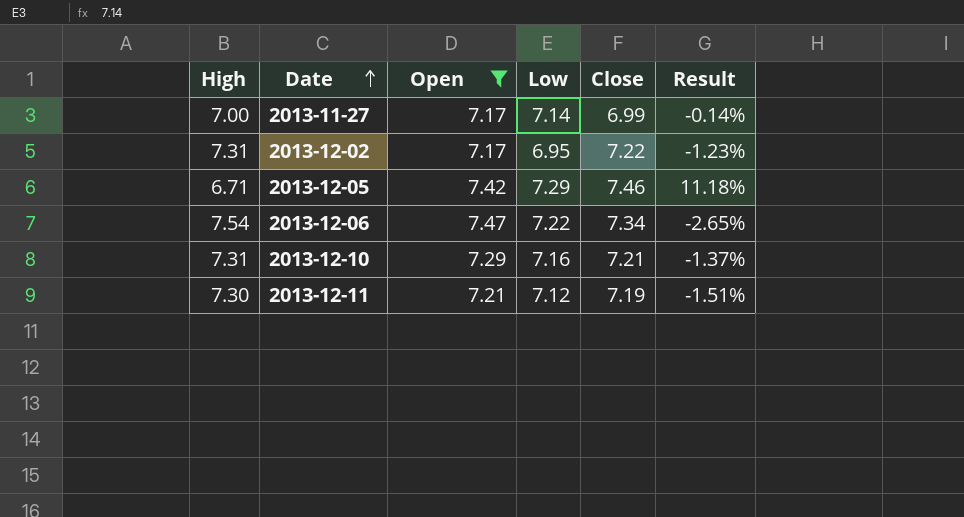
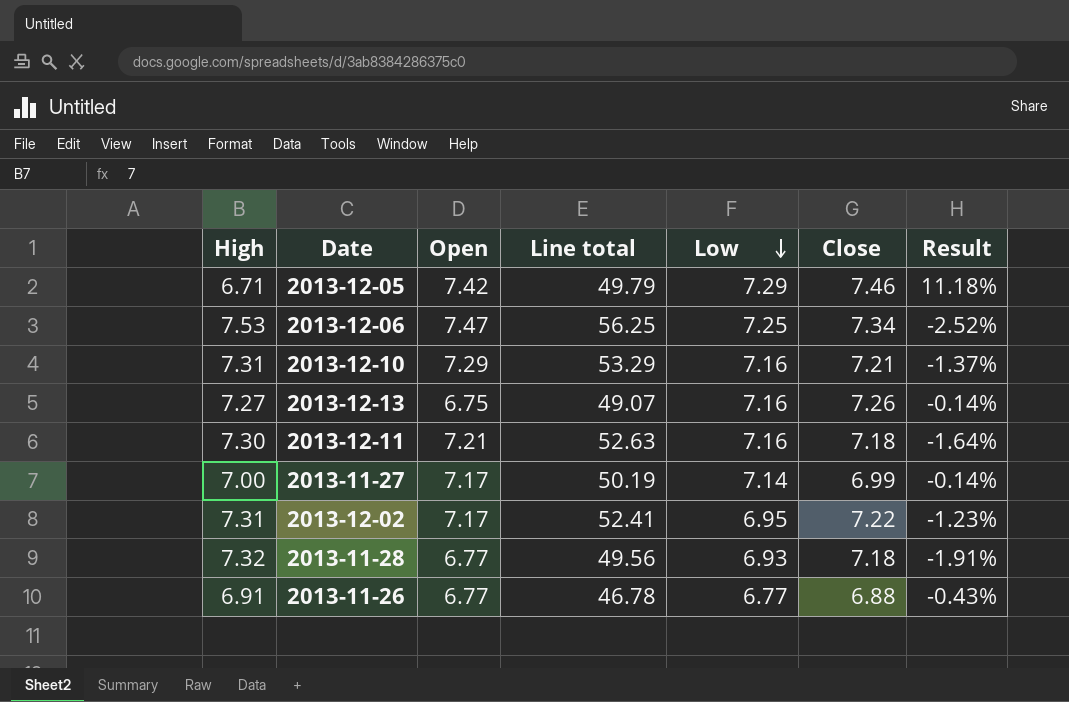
filter: Open >= 7.17 -> none
row order: Date ascending -> Low descending
column Line total | formula: none -> [High] * [Open]
2013-12-06 | High: 7.54 -> 7.53
2013-12-06 | Low: 7.22 -> 7.25
2013-12-06 | Result: -2.65% -> -2.52%
2013-12-11 | Low: 7.12 -> 7.16
2013-12-11 | Close: 7.19 -> 7.18
2013-12-11 | Result: -1.51% -> -1.64%

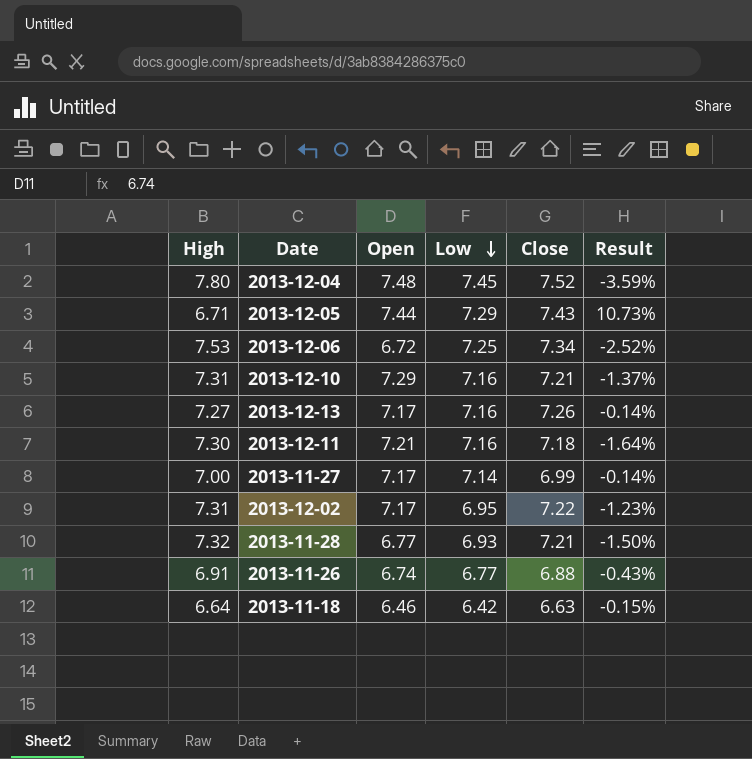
column Line total | formula: [High] * [Open] -> none
row 2013-12-04: none -> 7.80 | 7.48 | 7.45 | 7.52 | -3.59%
2013-12-05 | Open: 7.42 -> 7.44
2013-12-05 | Close: 7.46 -> 7.43
2013-12-05 | Result: 11.18% -> 10.73%
2013-12-06 | Open: 7.47 -> 6.72
2013-12-13 | Open: 6.75 -> 7.17
2013-11-28 | Close: 7.18 -> 7.21
2013-11-28 | Result: -1.91% -> -1.50%
2013-11-26 | Open: 6.77 -> 6.74
row 2013-11-18: none -> 6.64 | 6.46 | 6.42 | 6.63 | -0.15%

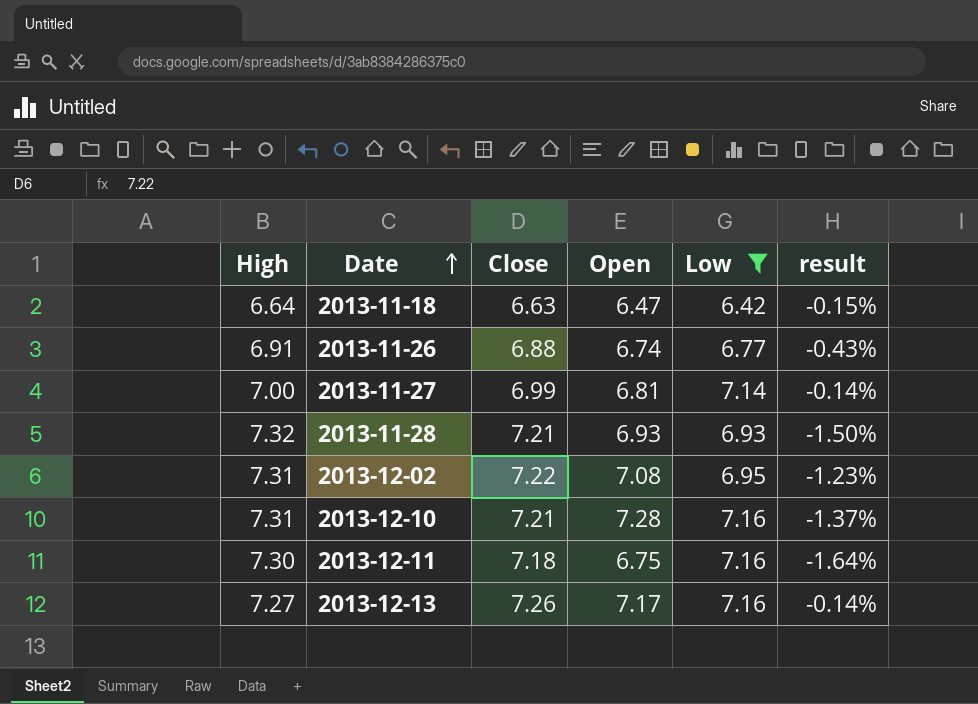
filter: none -> Low <= 7.16
row order: Low descending -> Date ascending
column Close | position: 5 -> 3
column name: Result -> result
2013-11-18 | Open: 6.46 -> 6.47
2013-11-27 | Open: 7.17 -> 6.81
2013-11-28 | Open: 6.77 -> 6.93
2013-12-02 | Open: 7.17 -> 7.08
2013-12-10 | Open: 7.29 -> 7.28
2013-12-11 | Open: 7.21 -> 6.75

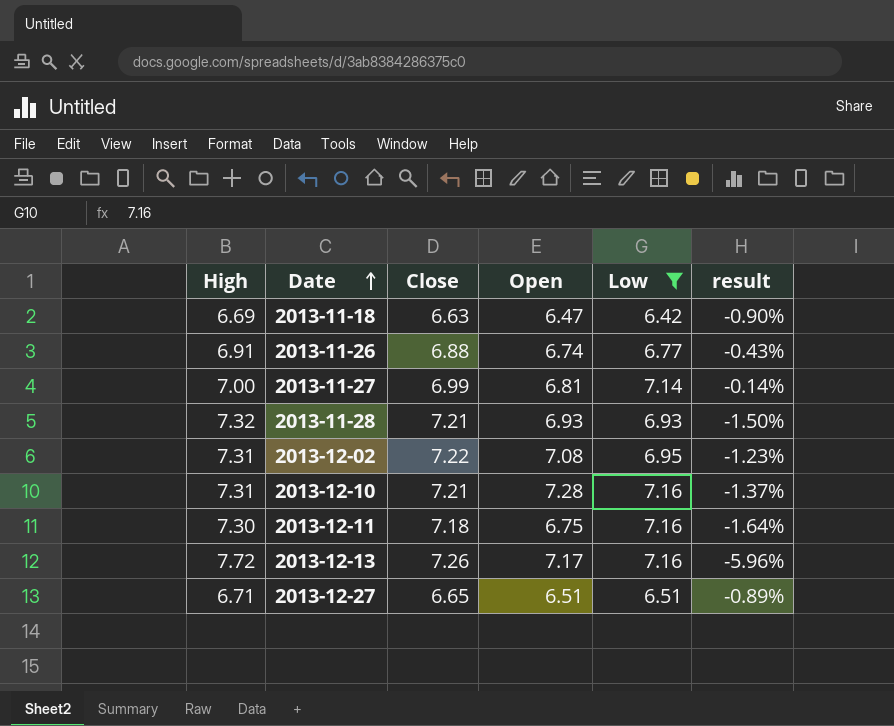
2013-11-18 | High: 6.64 -> 6.69
2013-11-18 | result: -0.15% -> -0.90%
2013-12-13 | High: 7.27 -> 7.72
2013-12-13 | result: -0.14% -> -5.96%
row 2013-12-27: none -> 6.71 | 6.65 | 6.51 | 6.51 | -0.89%

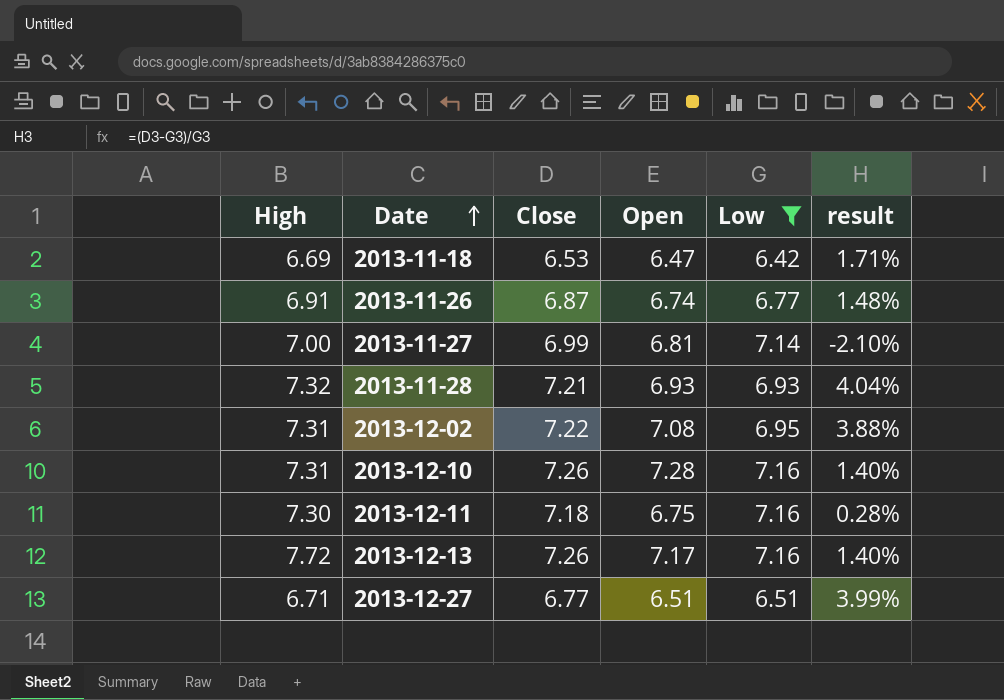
column result | formula: ([Close] - [High]) / [High] -> ([Close] - [Low]) / [Low]
2013-11-18 | Close: 6.63 -> 6.53
2013-11-26 | Close: 6.88 -> 6.87
2013-12-10 | Close: 7.21 -> 7.26
2013-12-27 | Close: 6.65 -> 6.77

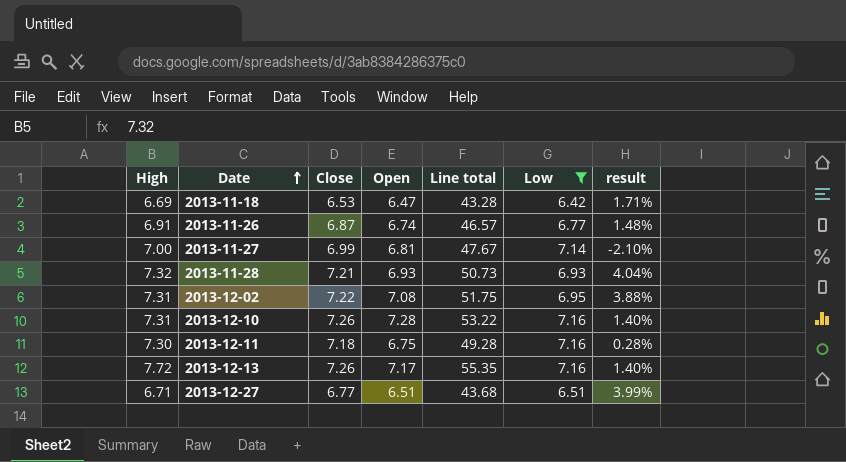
column Line total | formula: none -> [High] * [Open]

